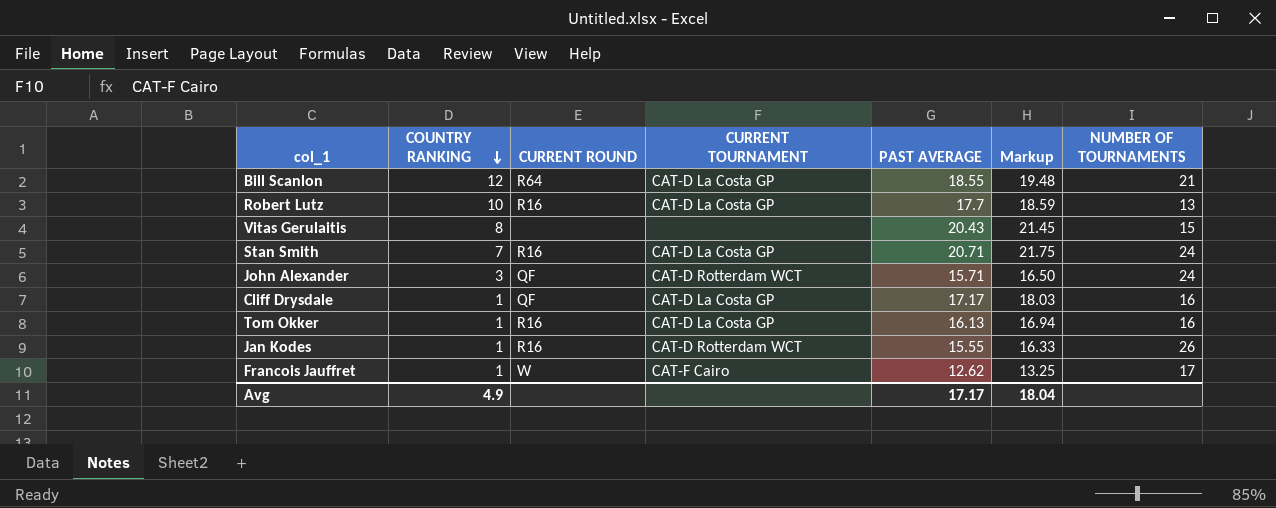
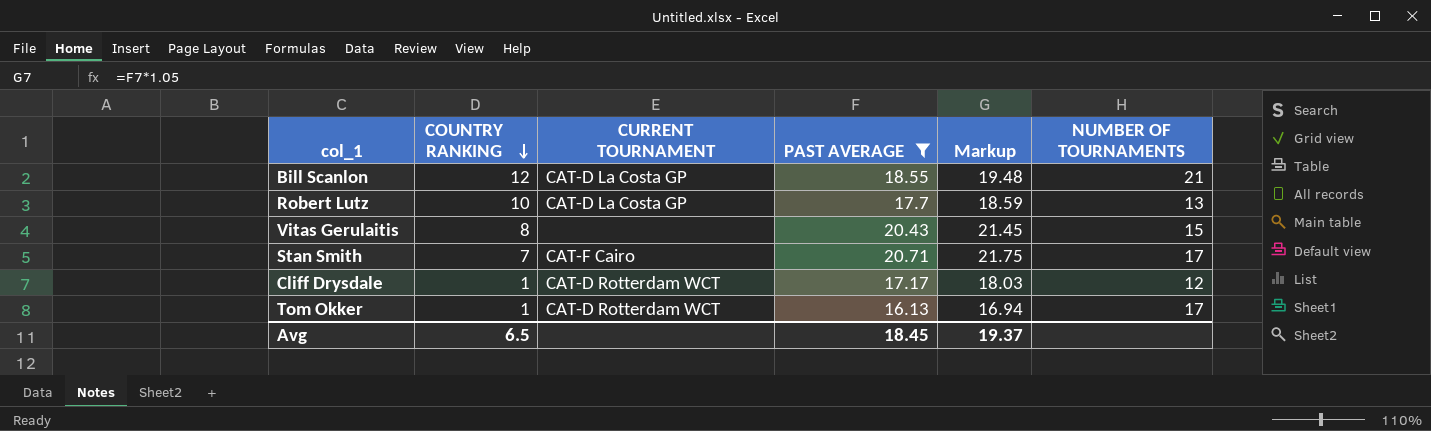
filter: none -> PAST AVERAGE >= 16.13
column CURRENT ROUND | position: 3 -> none
Stan Smith | CURRENT TOURNAMENT: CAT-D La Costa GP -> CAT-F Cairo
Stan Smith | NUMBER OF TOURNAMENTS: 24 -> 17
Cliff Drysdale | CURRENT TOURNAMENT: CAT-D La Costa GP -> CAT-D Rotterdam WCT
Cliff Drysdale | NUMBER OF TOURNAMENTS: 16 -> 12
Tom Okker | CURRENT TOURNAMENT: CAT-D La Costa GP -> CAT-D Rotterdam WCT
Tom Okker | NUMBER OF TOURNAMENTS: 16 -> 17
Avg | COUNTRY RANKING: 4.9 -> 6.5
Avg | PAST AVERAGE: 17.17 -> 18.45
Avg | Markup: 18.04 -> 19.37

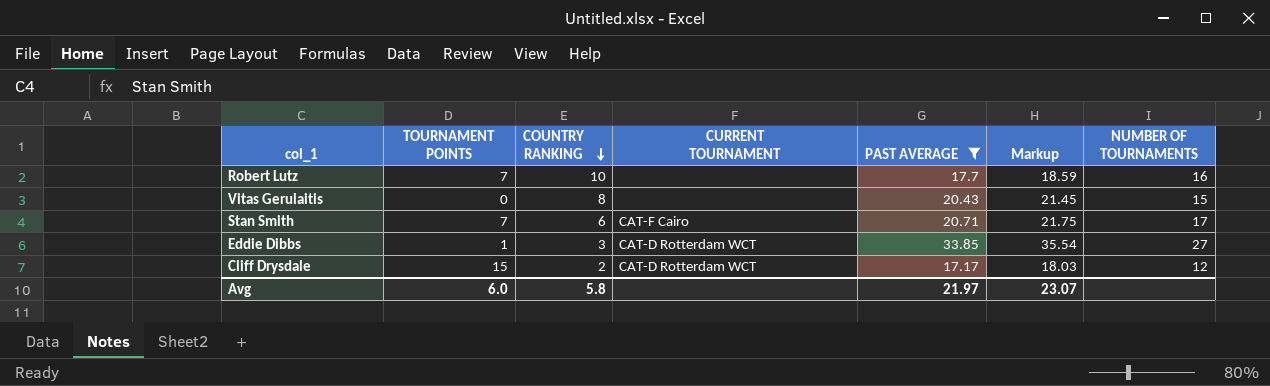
column TOURNAMENT POINTS | position: none -> 2
row Bill Scanlon: 12 | CAT-D La Costa GP | 18.55 | 19.48 | 21 -> none
row Tom Okker: 1 | CAT-D Rotterdam WCT | 16.13 | 16.94 | 17 -> none
Robert Lutz | CURRENT TOURNAMENT: CAT-D La Costa GP -> none
Robert Lutz | NUMBER OF TOURNAMENTS: 13 -> 16
Stan Smith | COUNTRY RANKING: 7 -> 6
row Eddie Dibbs: none -> 1 | 3 | CAT-D Rotterdam WCT | 33.85 | 35.54 | 27
Cliff Drysdale | COUNTRY RANKING: 1 -> 2
Avg | COUNTRY RANKING: 6.5 -> 5.8
Avg | PAST AVERAGE: 18.45 -> 21.97
Avg | Markup: 19.37 -> 23.07

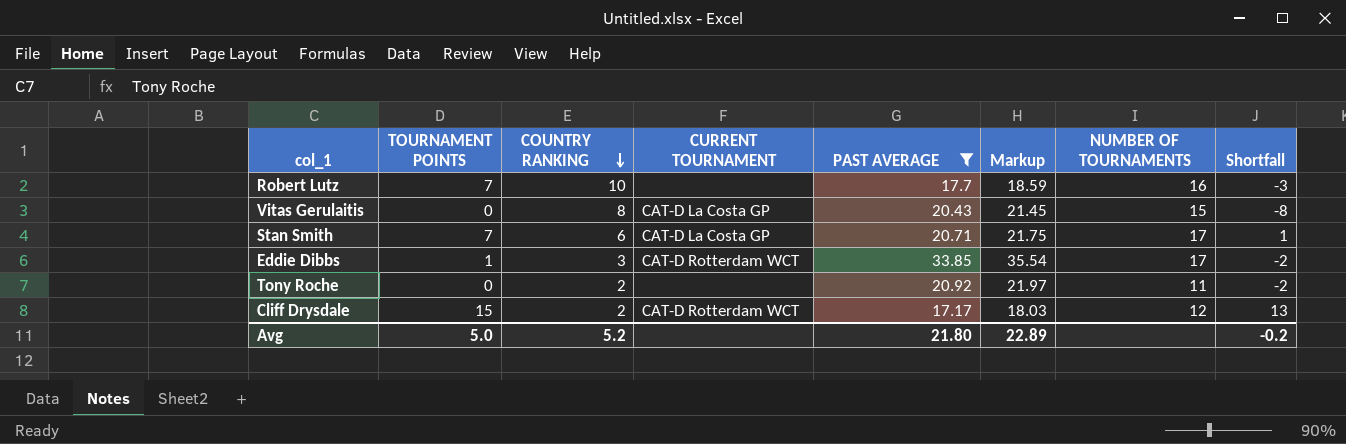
column Shortfall | formula: none -> [TOURNAMENT POINTS] - [COUNTRY RANKING]
Vitas Gerulaitis | CURRENT TOURNAMENT: none -> CAT-D La Costa GP
Stan Smith | CURRENT TOURNAMENT: CAT-F Cairo -> CAT-D La Costa GP
Eddie Dibbs | NUMBER OF TOURNAMENTS: 27 -> 17
row Tony Roche: none -> 0 | 2 | none | 20.92 | 21.97 | 11 | -2
Avg | TOURNAMENT POINTS: 6.0 -> 5.0
Avg | COUNTRY RANKING: 5.8 -> 5.2
Avg | PAST AVERAGE: 21.97 -> 21.80
Avg | Markup: 23.07 -> 22.89

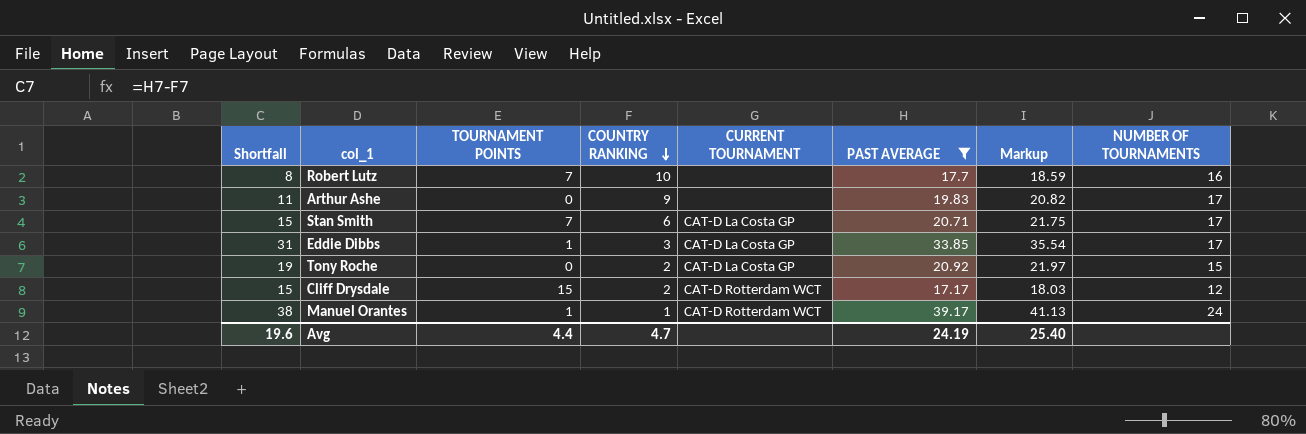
column Shortfall | formula: [TOURNAMENT POINTS] - [COUNTRY RANKING] -> [PAST AVERAGE] - [COUNTRY RANKING]
column Shortfall | position: 8 -> 1
row Vitas Gerulaitis: 0 | 8 | CAT-D La Costa GP | 20.43 | 21.45 | 15 | -8 -> none
row Arthur Ashe: none -> 11 | 0 | 9 | none | 19.83 | 20.82 | 17
Eddie Dibbs | CURRENT TOURNAMENT: CAT-D Rotterdam WCT -> CAT-D La Costa GP
Tony Roche | CURRENT TOURNAMENT: none -> CAT-D La Costa GP
Tony Roche | NUMBER OF TOURNAMENTS: 11 -> 15
row Manuel Orantes: none -> 38 | 1 | 1 | CAT-D Rotterdam WCT | 39.17 | 41.13 | 24
Avg | Shortfall: -0.2 -> 19.6
Avg | TOURNAMENT POINTS: 5.0 -> 4.4
Avg | COUNTRY RANKING: 5.2 -> 4.7
Avg | PAST AVERAGE: 21.80 -> 24.19
Avg | Markup: 22.89 -> 25.40

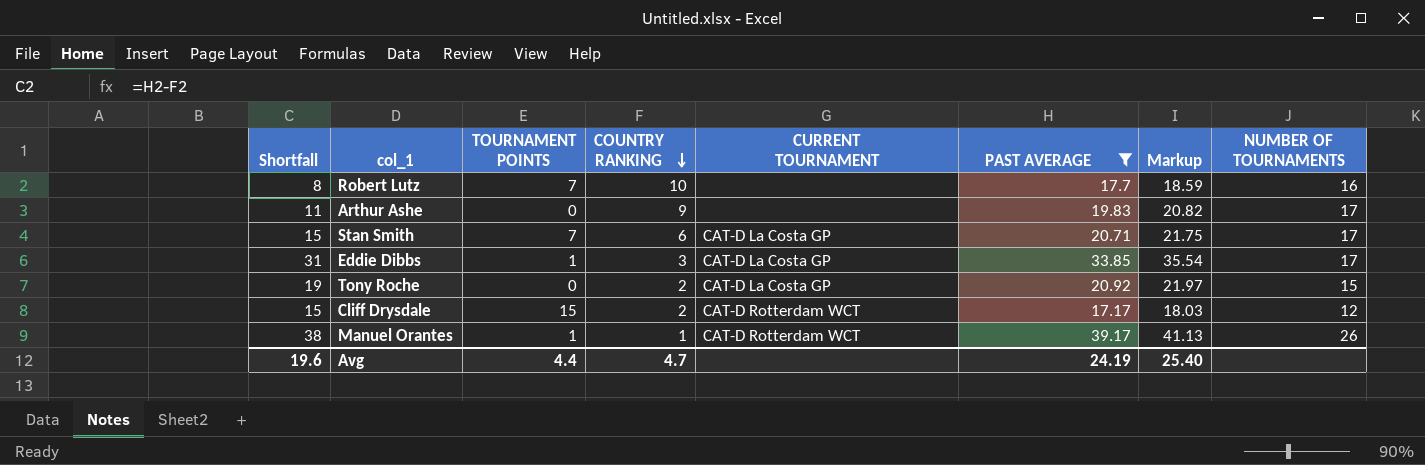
Manuel Orantes | NUMBER OF TOURNAMENTS: 24 -> 26

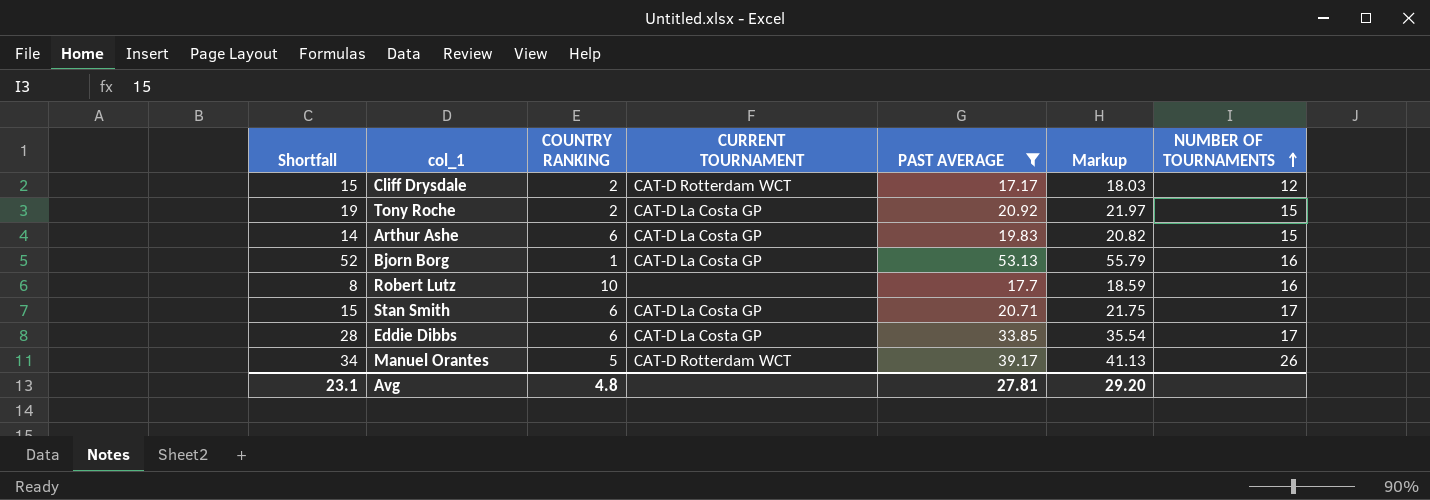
row order: COUNTRY RANKING descending -> NUMBER OF TOURNAMENTS ascending
column TOURNAMENT POINTS | position: 3 -> none
Arthur Ashe | Shortfall: 11 -> 14
Arthur Ashe | COUNTRY RANKING: 9 -> 6
Arthur Ashe | CURRENT TOURNAMENT: none -> CAT-D La Costa GP
Arthur Ashe | NUMBER OF TOURNAMENTS: 17 -> 15
row Bjorn Borg: none -> 52 | 1 | CAT-D La Costa GP | 53.13 | 55.79 | 16
Eddie Dibbs | Shortfall: 31 -> 28
Eddie Dibbs | COUNTRY RANKING: 3 -> 6
Manuel Orantes | Shortfall: 38 -> 34
Manuel Orantes | COUNTRY RANKING: 1 -> 5
Avg | Shortfall: 19.6 -> 23.1
Avg | COUNTRY RANKING: 4.7 -> 4.8
Avg | PAST AVERAGE: 24.19 -> 27.81
Avg | Markup: 25.40 -> 29.20

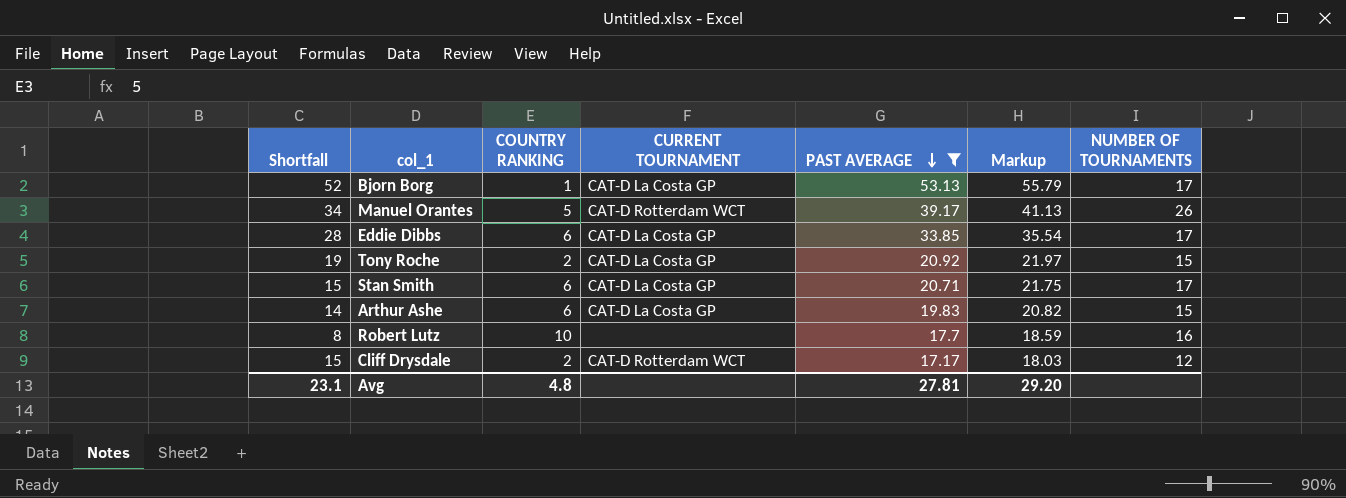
row order: NUMBER OF TOURNAMENTS ascending -> PAST AVERAGE descending
Bjorn Borg | NUMBER OF TOURNAMENTS: 16 -> 17

